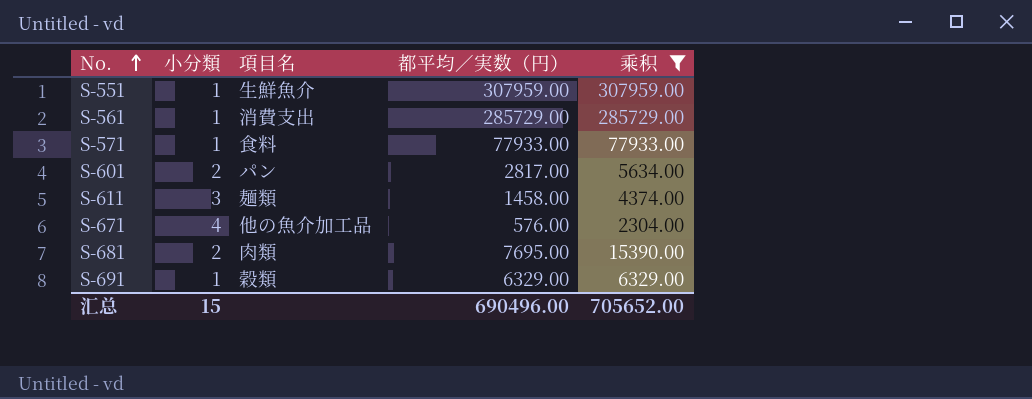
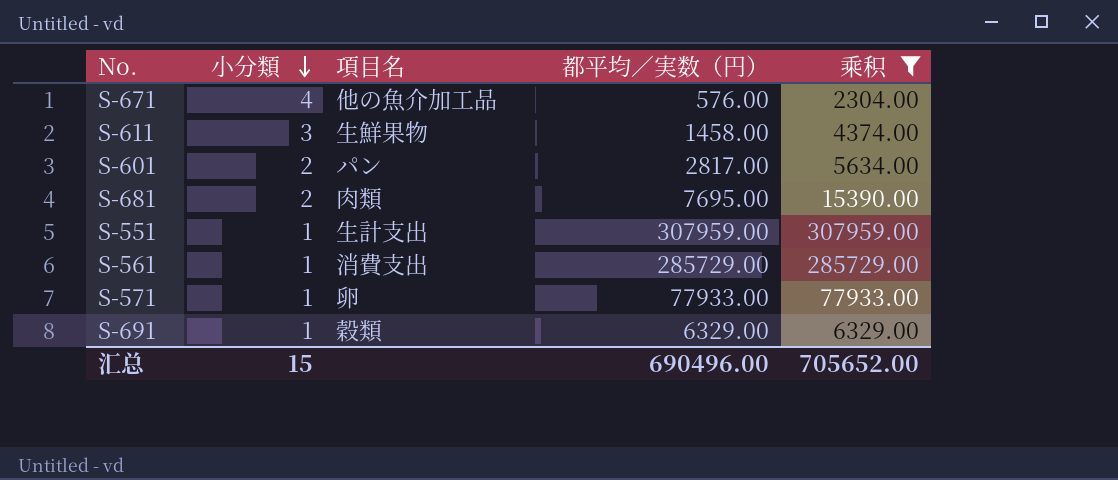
row order: No. ascending -> 小分類 descending
S-611 | 項目名: 麺類 -> 生鮮果物
S-551 | 項目名: 生鮮魚介 -> 生計支出
S-571 | 項目名: 食料 -> 卵

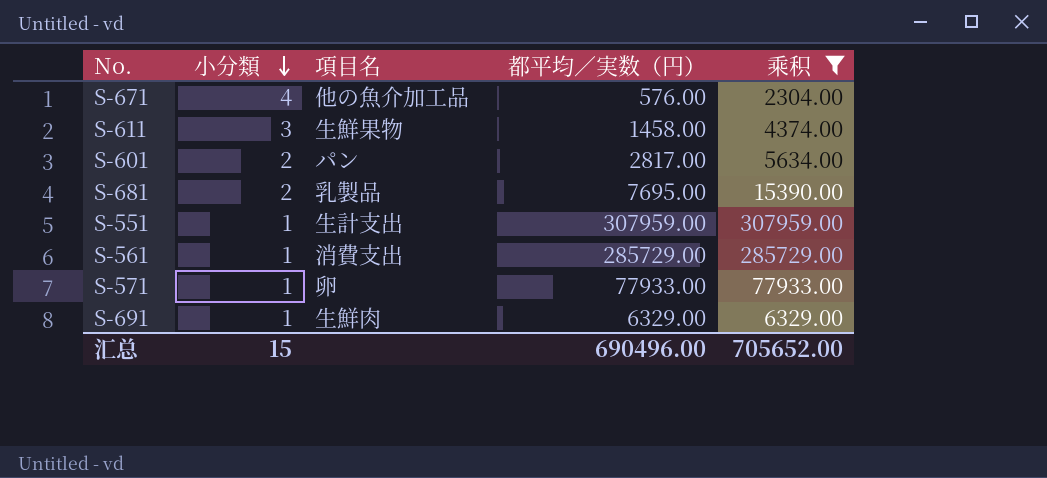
S-681 | 項目名: 肉類 -> 乳製品
S-691 | 項目名: 穀類 -> 生鮮肉

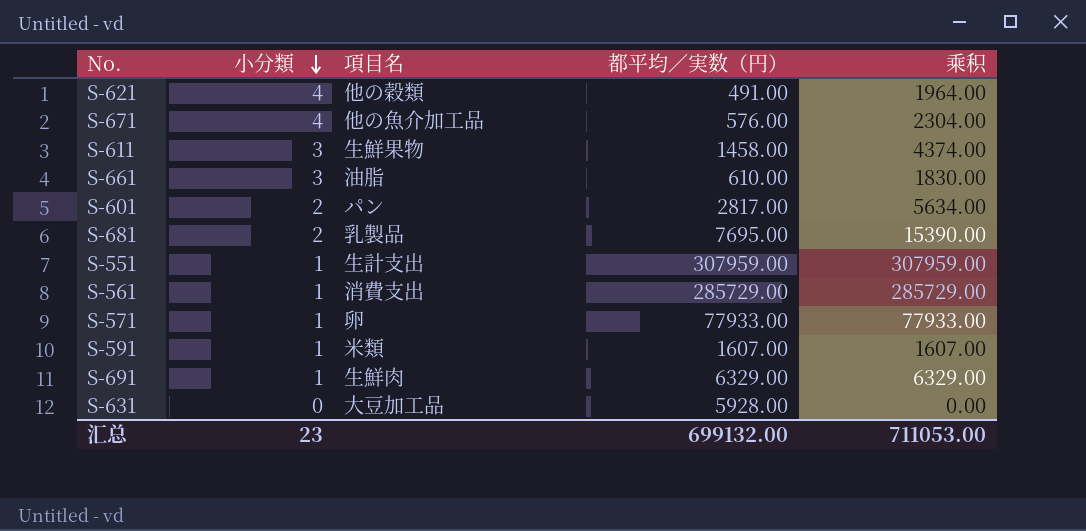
filter: 乘积 >= 2304.00 -> none
汇总 | 小分類: 15 -> 23
汇总 | 都平均／実数（円）: 690496.00 -> 699132.00
汇总 | 乘积: 705652.00 -> 711053.00

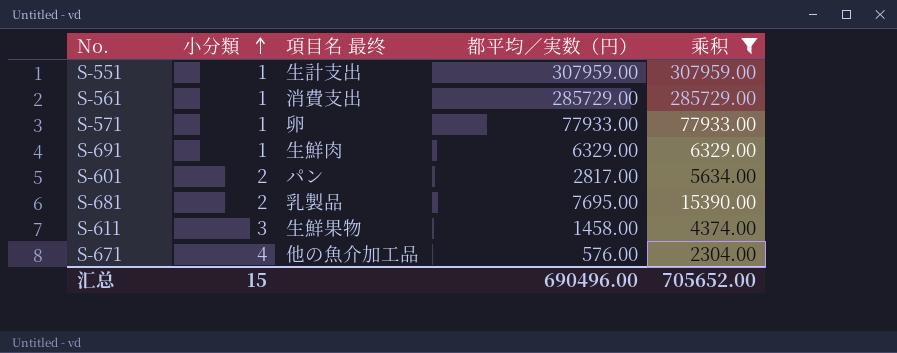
filter: none -> 乘积 >= 2304.00
row order: 小分類 descending -> 小分類 ascending
column name: 項目名 -> 項目名 最终
汇总 | 小分類: 23 -> 15
汇总 | 都平均／実数（円）: 699132.00 -> 690496.00
汇总 | 乘积: 711053.00 -> 705652.00

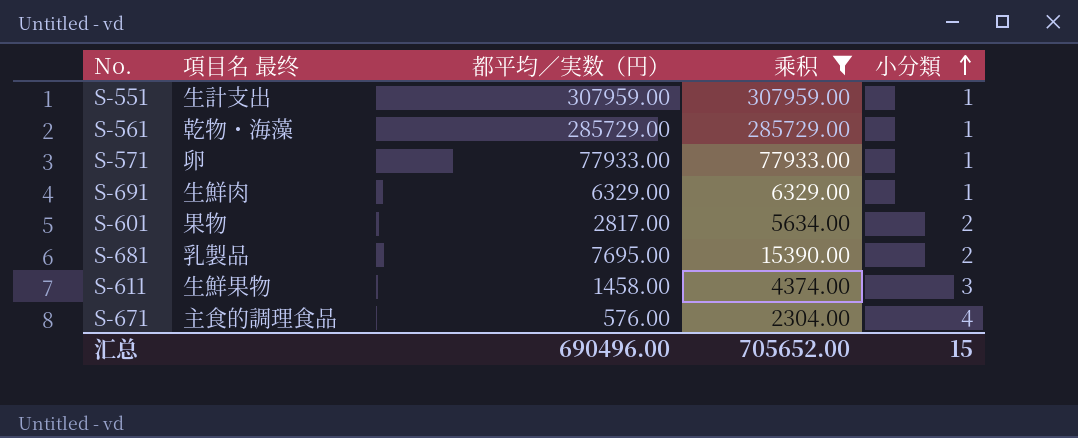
column 小分類 | position: 2 -> 5
S-561 | 項目名 最终: 消費支出 -> 乾物・海藻
S-601 | 項目名 最终: パン -> 果物
S-671 | 項目名 最终: 他の魚介加工品 -> 主食的調理食品

